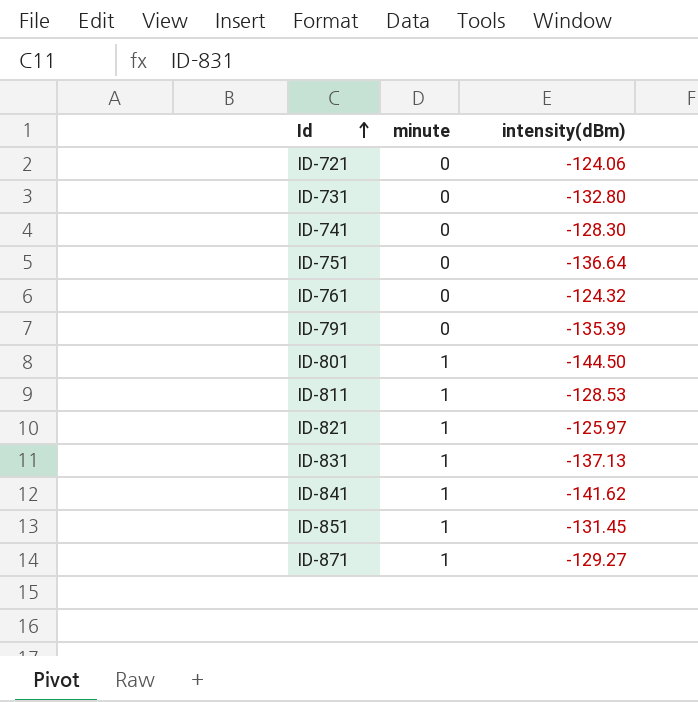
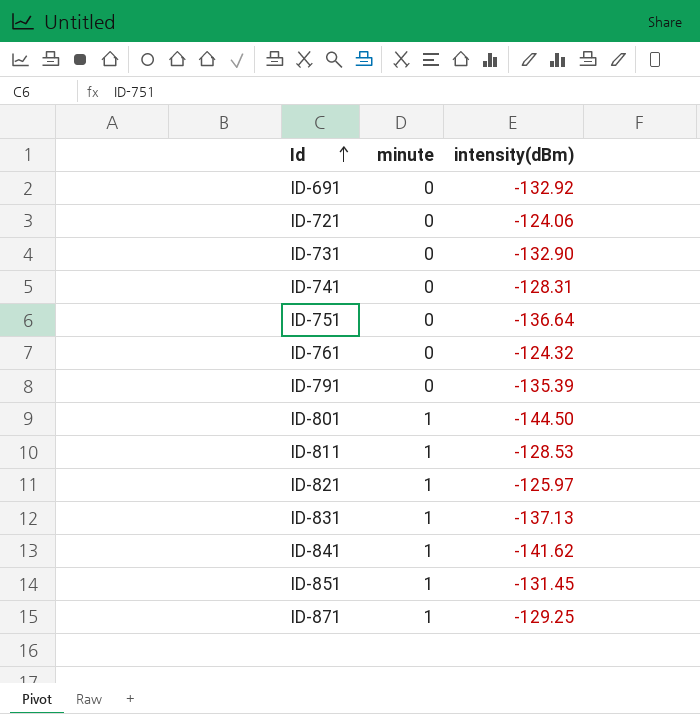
row ID-691: none -> 0 | -132.92
ID-731 | intensity(dBm): -132.80 -> -132.90
ID-741 | intensity(dBm): -128.30 -> -128.31
ID-871 | intensity(dBm): -129.27 -> -129.25

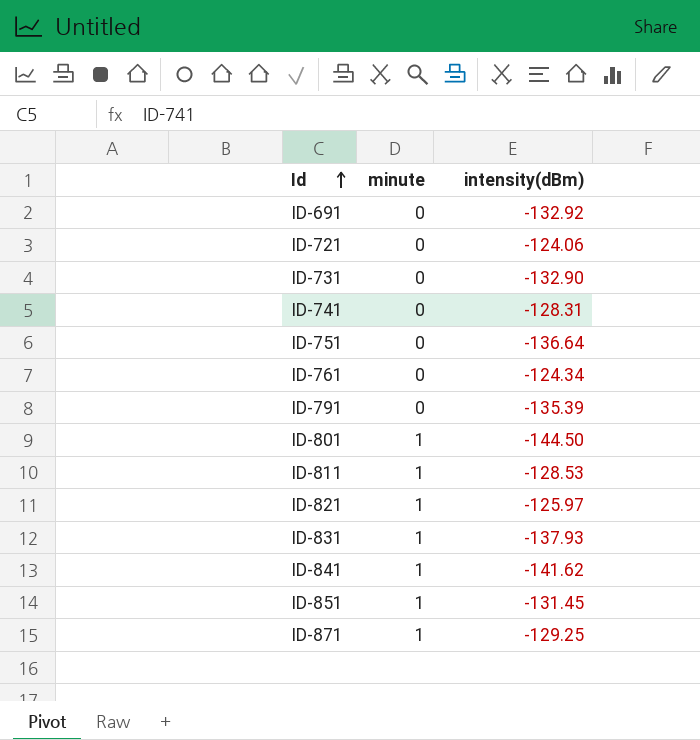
ID-761 | intensity(dBm): -124.32 -> -124.34
ID-831 | intensity(dBm): -137.13 -> -137.93

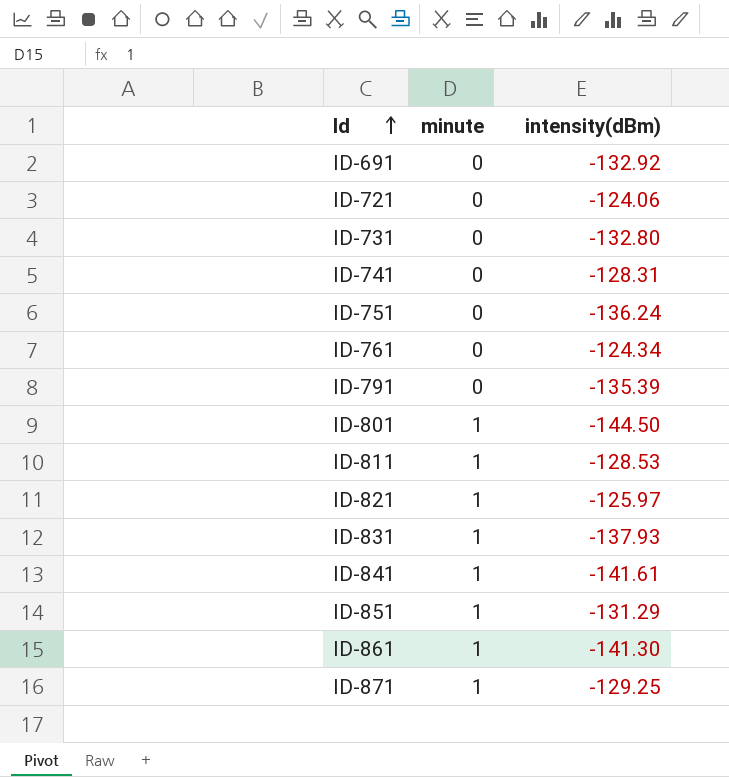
ID-731 | intensity(dBm): -132.90 -> -132.80
ID-751 | intensity(dBm): -136.64 -> -136.24
ID-841 | intensity(dBm): -141.62 -> -141.61
ID-851 | intensity(dBm): -131.45 -> -131.29
row ID-861: none -> 1 | -141.30

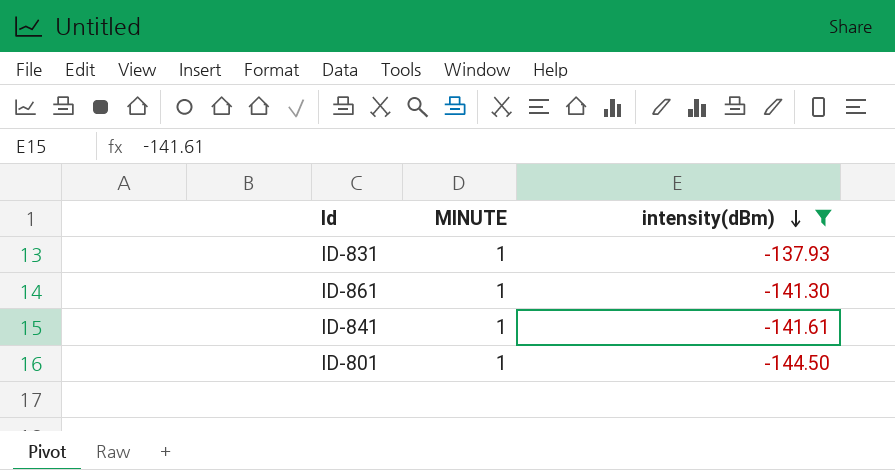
filter: none -> intensity(dBm) <= -137.93
row order: Id ascending -> intensity(dBm) descending
column name: minute -> MINUTE

